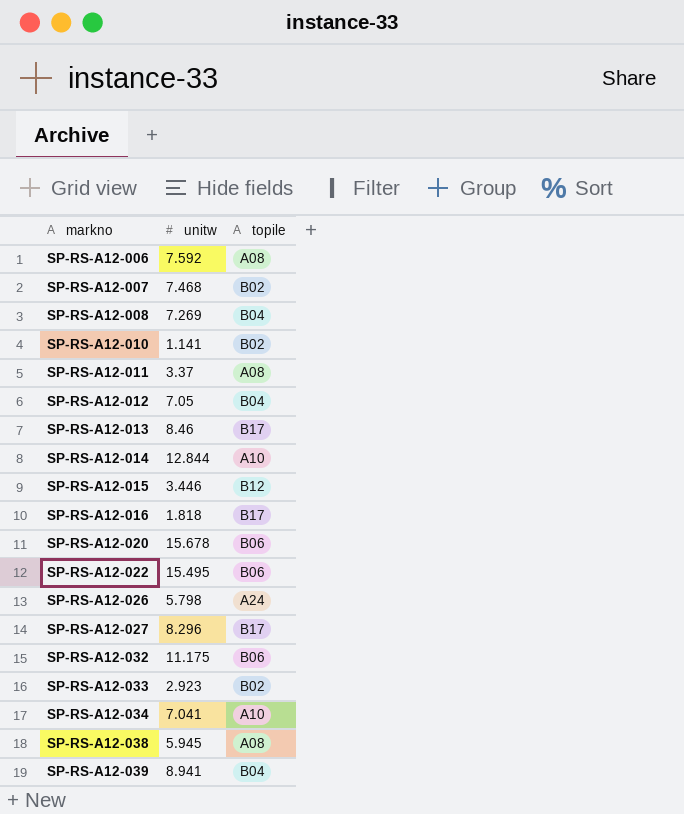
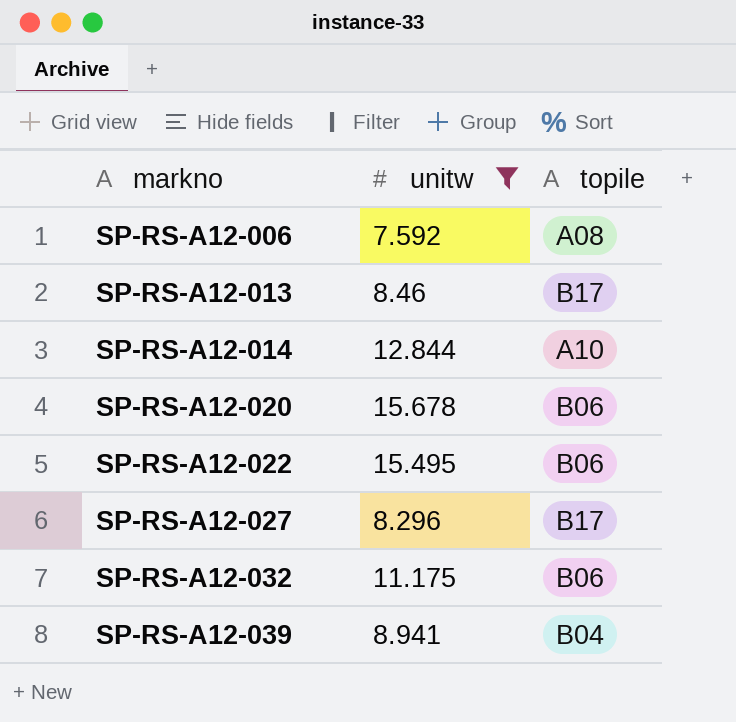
filter: none -> unitw >= 7.592

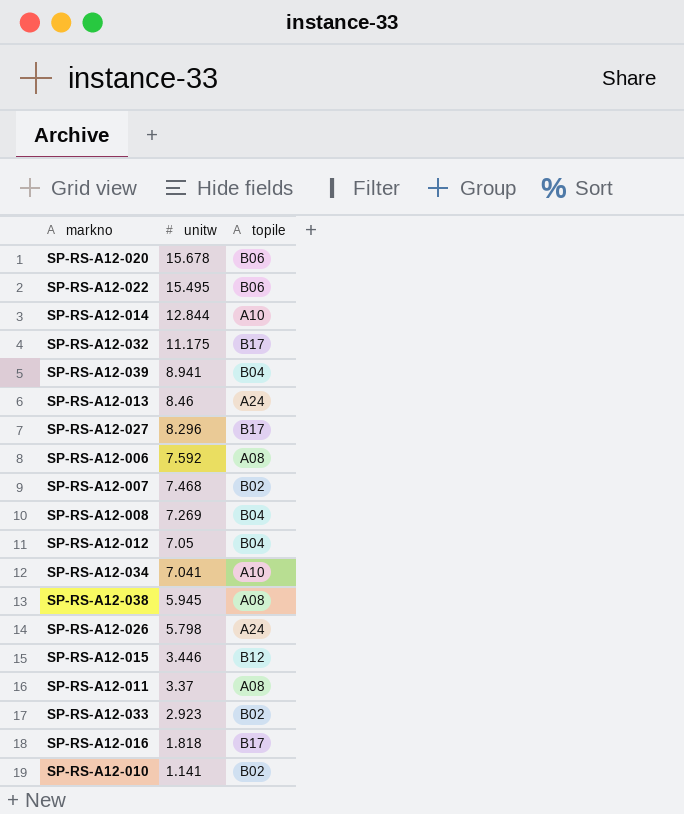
filter: unitw >= 7.592 -> none
row order: markno ascending -> unitw descending
SP-RS-A12-032 | topile: B06 -> B17
SP-RS-A12-013 | topile: B17 -> A24

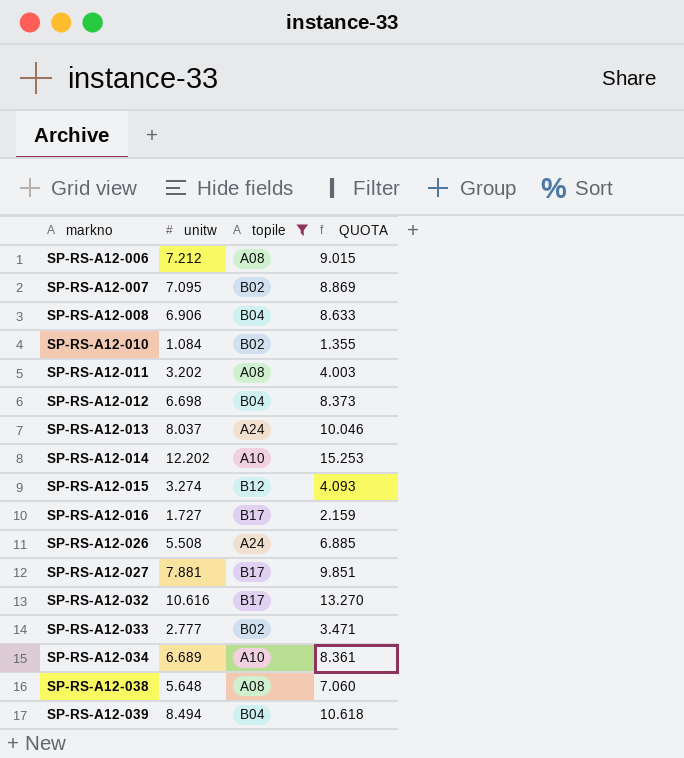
filter: none -> topile != B06
row order: unitw descending -> markno ascending
column QUOTA | formula: none -> [unitw] * 1.25
SP-RS-A12-006 | unitw: 7.592 -> 7.212
SP-RS-A12-007 | unitw: 7.468 -> 7.095
SP-RS-A12-008 | unitw: 7.269 -> 6.906
SP-RS-A12-010 | unitw: 1.141 -> 1.084
SP-RS-A12-011 | unitw: 3.37 -> 3.202
SP-RS-A12-012 | unitw: 7.05 -> 6.698
SP-RS-A12-013 | unitw: 8.46 -> 8.037
SP-RS-A12-014 | unitw: 12.844 -> 12.202
SP-RS-A12-015 | unitw: 3.446 -> 3.274
SP-RS-A12-016 | unitw: 1.818 -> 1.727
SP-RS-A12-026 | unitw: 5.798 -> 5.508
SP-RS-A12-027 | unitw: 8.296 -> 7.881
SP-RS-A12-032 | unitw: 11.175 -> 10.616
SP-RS-A12-033 | unitw: 2.923 -> 2.777
SP-RS-A12-034 | unitw: 7.041 -> 6.689
SP-RS-A12-038 | unitw: 5.945 -> 5.648
SP-RS-A12-039 | unitw: 8.941 -> 8.494

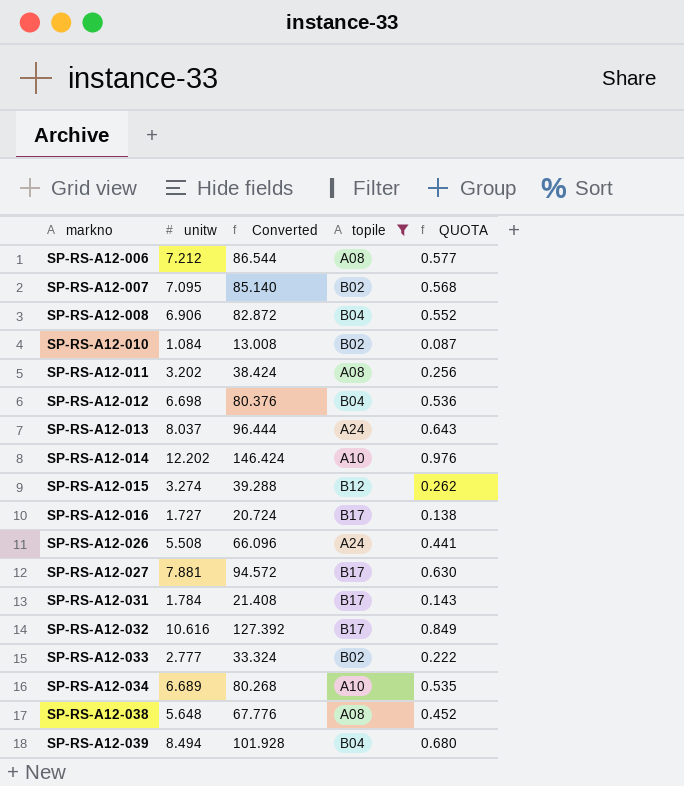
column Converted | formula: none -> [unitw] * 12
column QUOTA | formula: [unitw] * 1.25 -> [unitw] * 0.08
row SP-RS-A12-031: none -> 1.784 | 21.408 | B17 | 0.143

